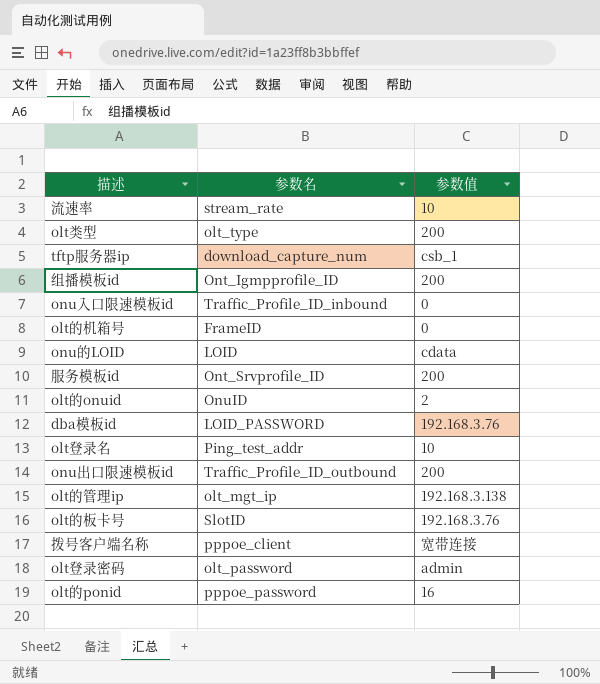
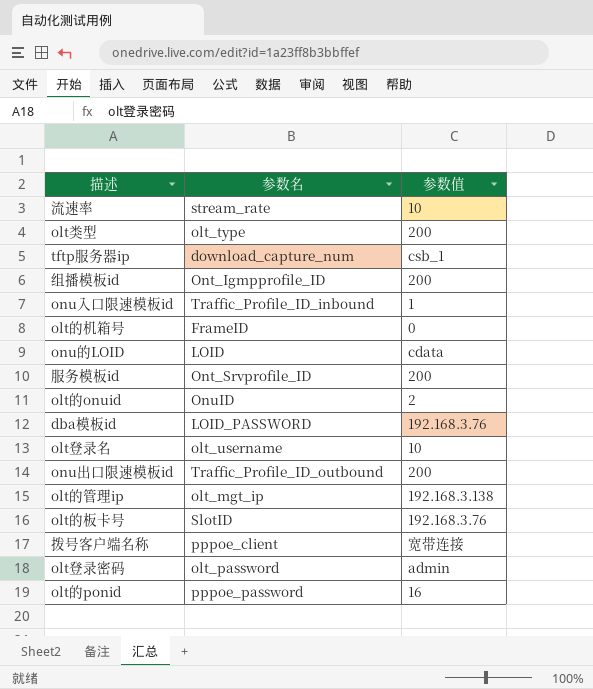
onu入口限速模板id | 参数值: 0 -> 1
olt登录名 | 参数名: Ping_test_addr -> olt_username

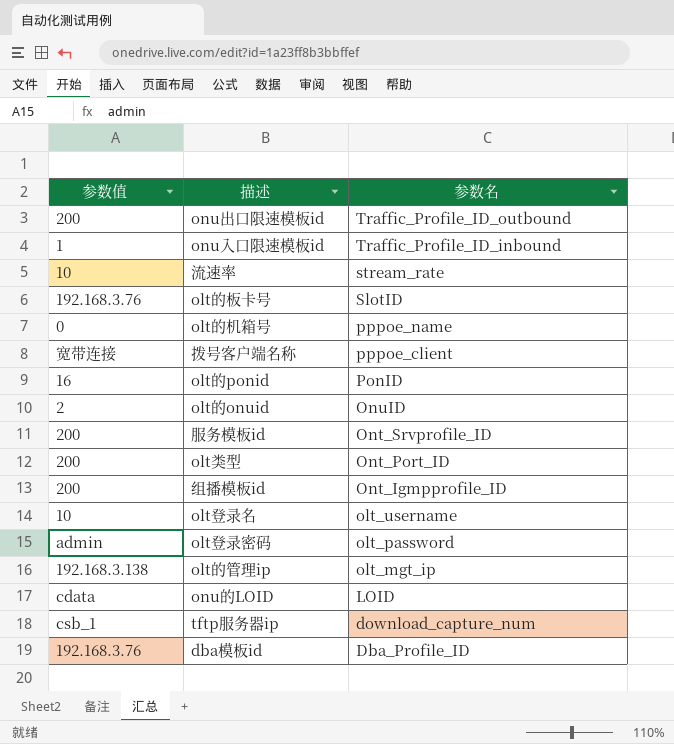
row order: none -> 参数名 descending
column 参数值 | position: 3 -> 1
olt的机箱号 | 参数名: FrameID -> pppoe_name
olt的ponid | 参数名: pppoe_password -> PonID
olt类型 | 参数名: olt_type -> Ont_Port_ID
dba模板id | 参数名: LOID_PASSWORD -> Dba_Profile_ID

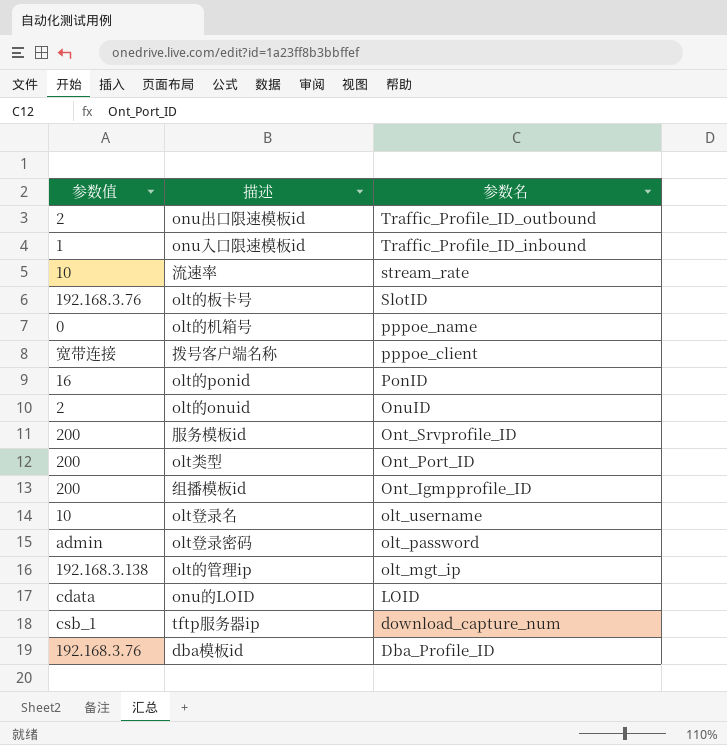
onu出口限速模板id | 参数值: 200 -> 2

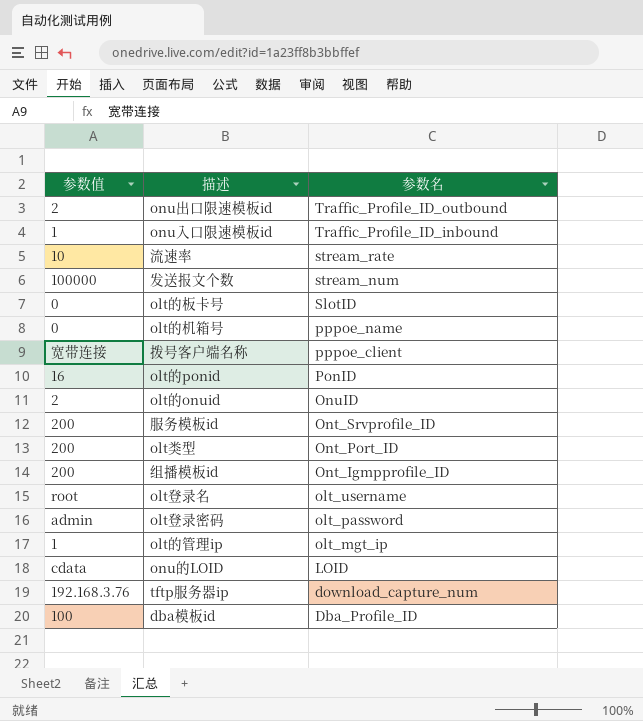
row 发送报文个数: none -> 100000 | stream_num
olt的板卡号 | 参数值: 192.168.3.76 -> 0
olt登录名 | 参数值: 10 -> root
olt的管理ip | 参数值: 192.168.3.138 -> 1
tftp服务器ip | 参数值: csb_1 -> 192.168.3.76
dba模板id | 参数值: 192.168.3.76 -> 100

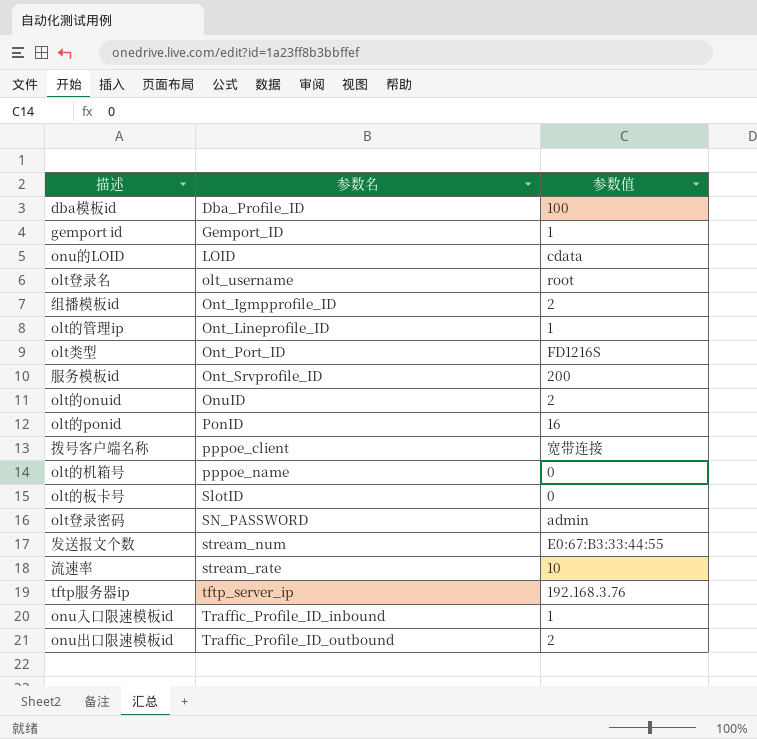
row order: 参数名 descending -> 参数名 ascending
column 参数值 | position: 1 -> 3
row gemport id: none -> Gemport_ID | 1
组播模板id | 参数值: 200 -> 2
olt的管理ip | 参数名: olt_mgt_ip -> Ont_Lineprofile_ID
olt类型 | 参数值: 200 -> FD1216S
olt登录密码 | 参数名: olt_password -> SN_PASSWORD
发送报文个数 | 参数值: 100000 -> E0:67:B3:33:44:55
tftp服务器ip | 参数名: download_capture_num -> tftp_server_ip

